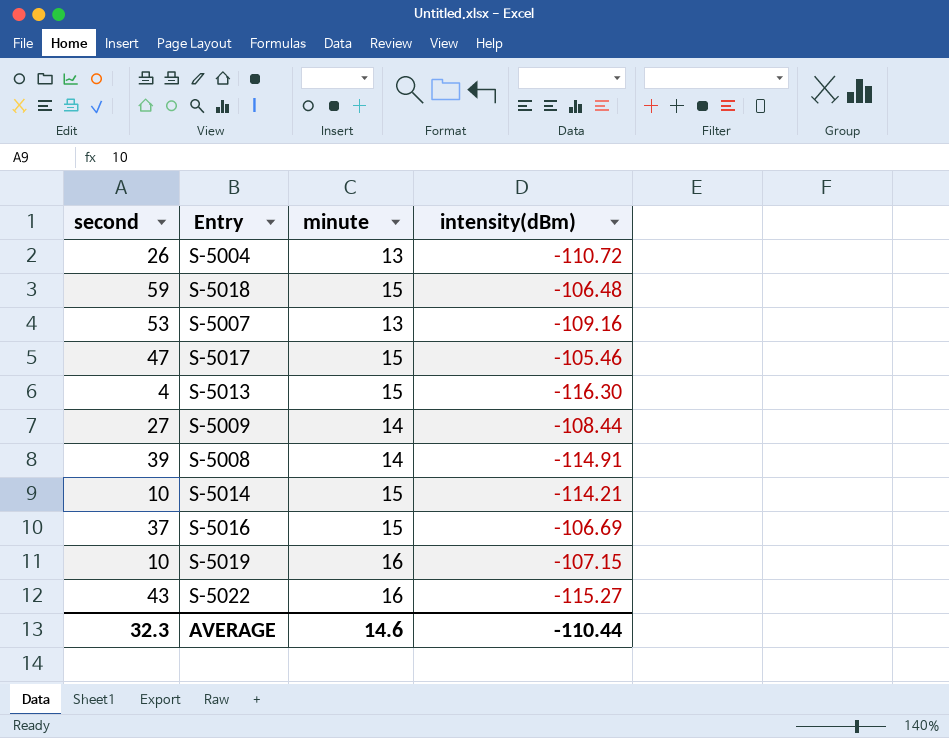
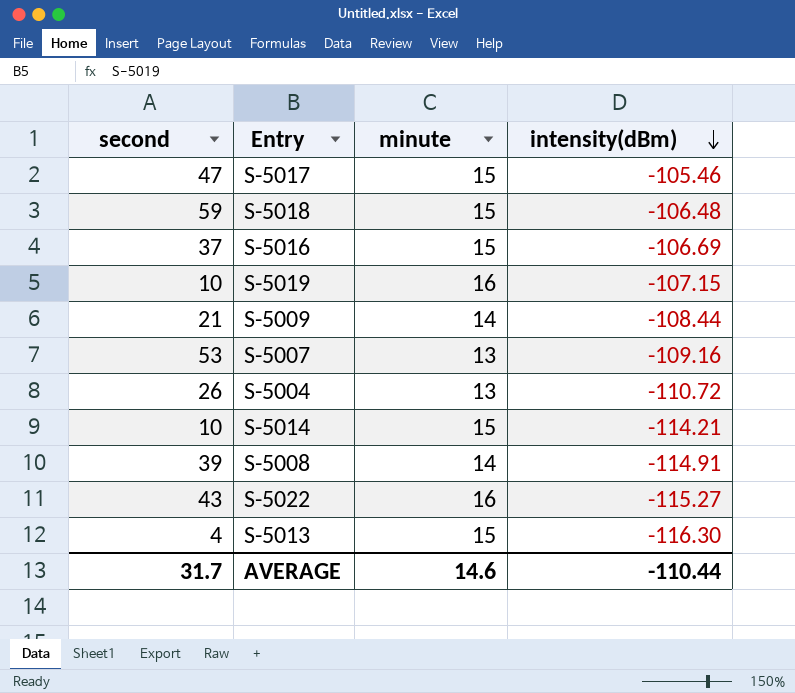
row order: none -> intensity(dBm) descending
S-5009 | second: 27 -> 21
AVERAGE | second: 32.3 -> 31.7

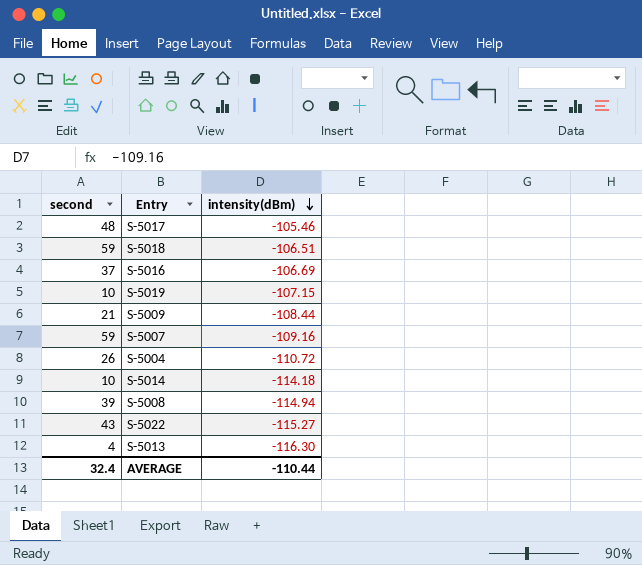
column minute | position: 3 -> none
S-5017 | second: 47 -> 48
S-5018 | intensity(dBm): -106.48 -> -106.51
S-5007 | second: 53 -> 59
S-5014 | intensity(dBm): -114.21 -> -114.18
S-5008 | intensity(dBm): -114.91 -> -114.94
AVERAGE | second: 31.7 -> 32.4

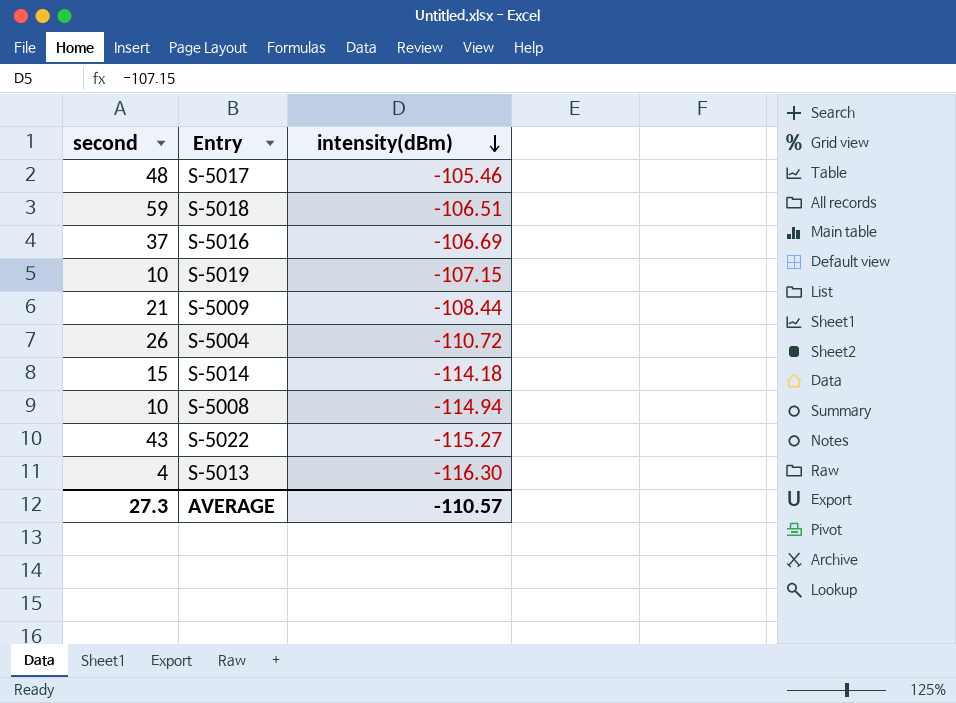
row S-5007: 59 | -109.16 -> none
S-5014 | second: 10 -> 15
S-5008 | second: 39 -> 10
AVERAGE | second: 32.4 -> 27.3
AVERAGE | intensity(dBm): -110.44 -> -110.57

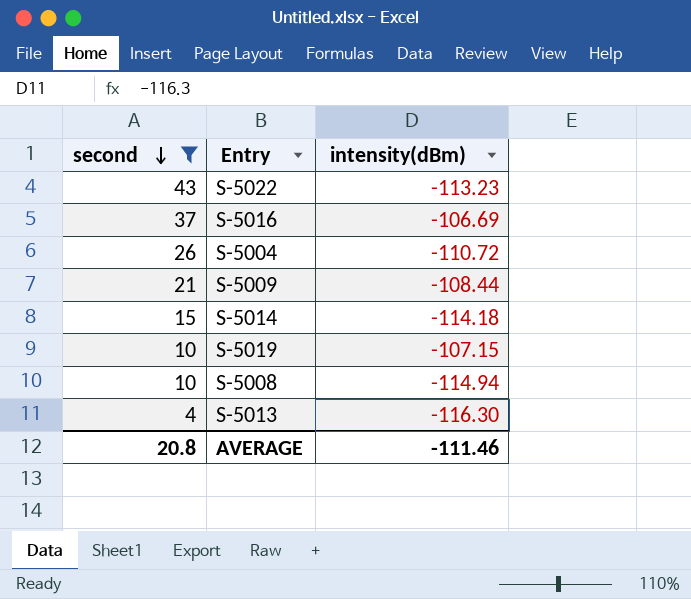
filter: none -> second <= 43
row order: intensity(dBm) descending -> second descending
S-5022 | intensity(dBm): -115.27 -> -113.23
AVERAGE | second: 27.3 -> 20.8
AVERAGE | intensity(dBm): -110.57 -> -111.46

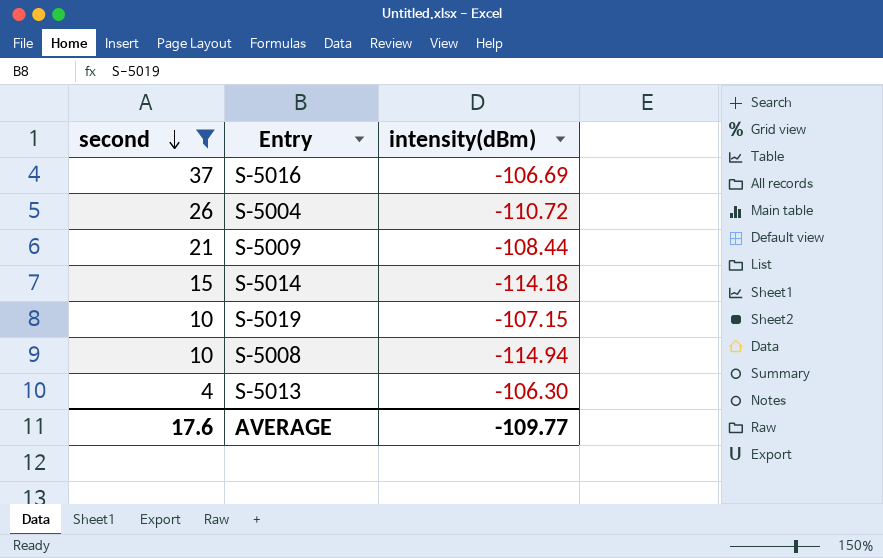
row S-5022: 43 | -113.23 -> none
S-5013 | intensity(dBm): -116.30 -> -106.30
AVERAGE | second: 20.8 -> 17.6
AVERAGE | intensity(dBm): -111.46 -> -109.77

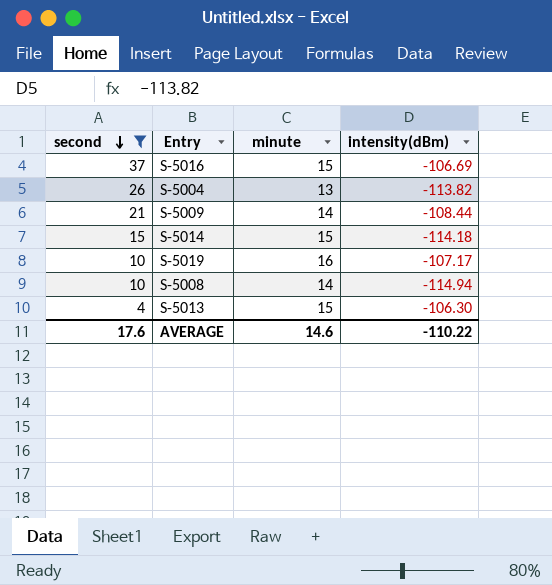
column minute | position: none -> 3
S-5004 | intensity(dBm): -110.72 -> -113.82
S-5019 | intensity(dBm): -107.15 -> -107.17
AVERAGE | intensity(dBm): -109.77 -> -110.22

